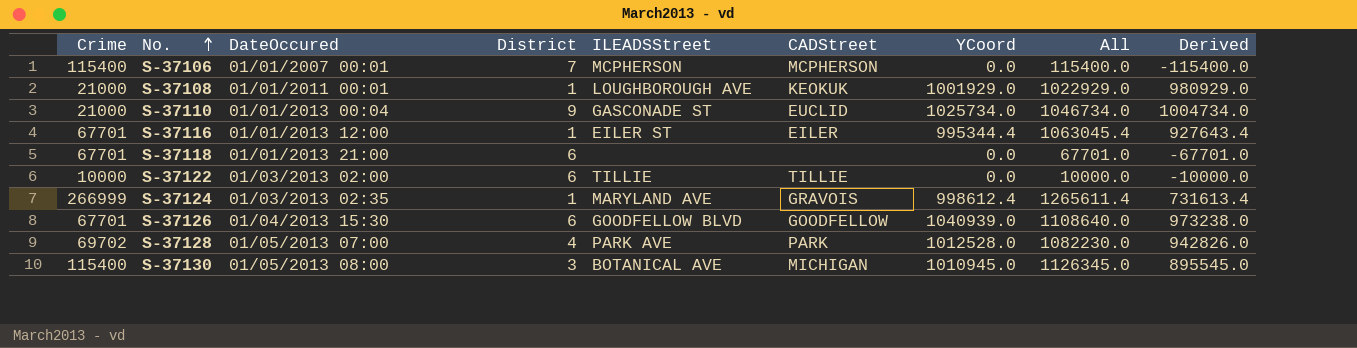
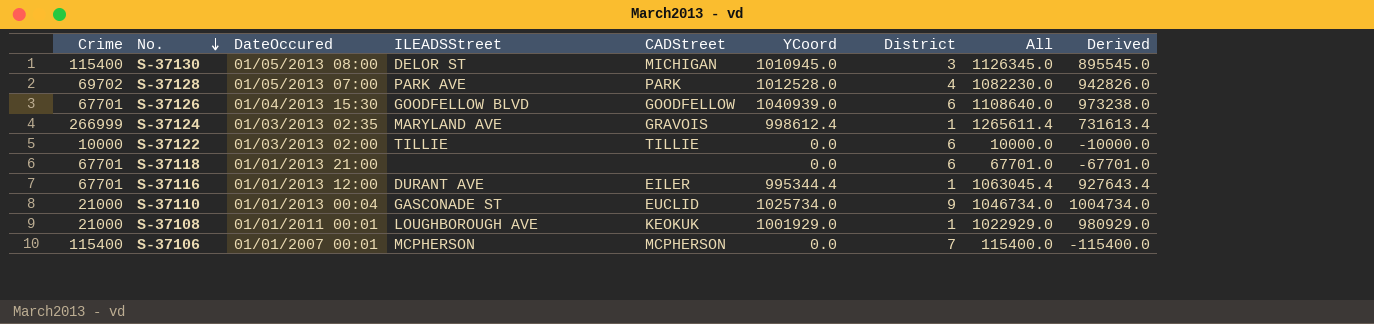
row order: No. ascending -> No. descending
column District | position: 4 -> 7
S-37130 | ILEADSStreet: BOTANICAL AVE -> DELOR ST
S-37116 | ILEADSStreet: EILER ST -> DURANT AVE

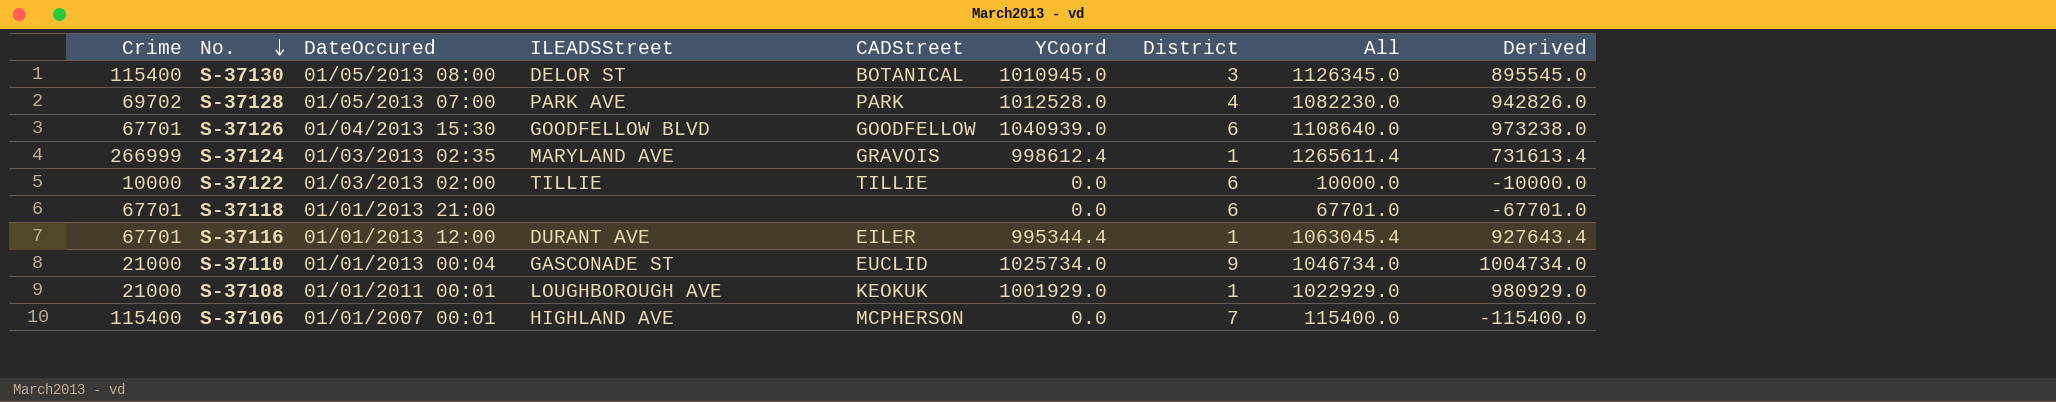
S-37130 | CADStreet: MICHIGAN -> BOTANICAL
S-37106 | ILEADSStreet: MCPHERSON -> HIGHLAND AVE

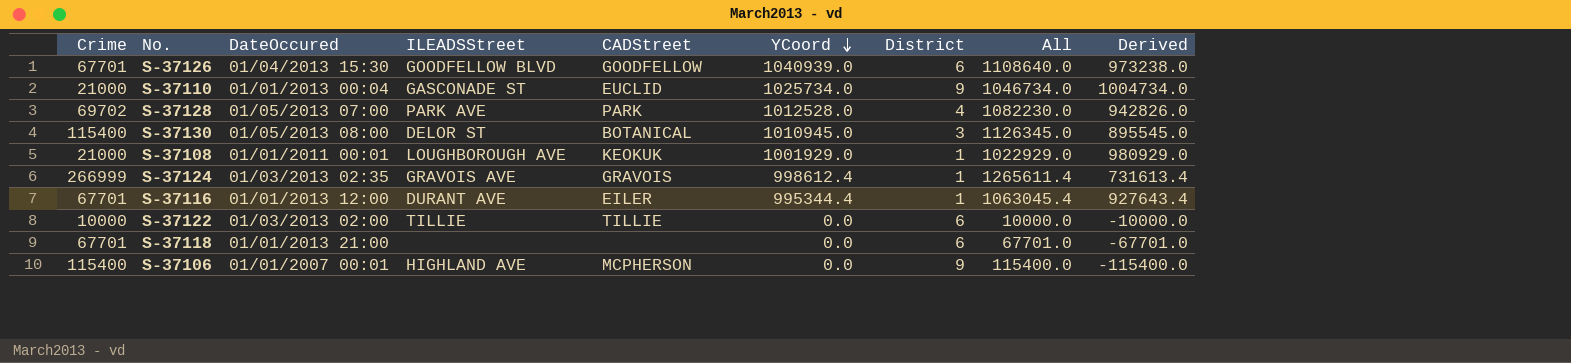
row order: No. descending -> YCoord descending
S-37124 | ILEADSStreet: MARYLAND AVE -> GRAVOIS AVE
S-37106 | District: 7 -> 9

